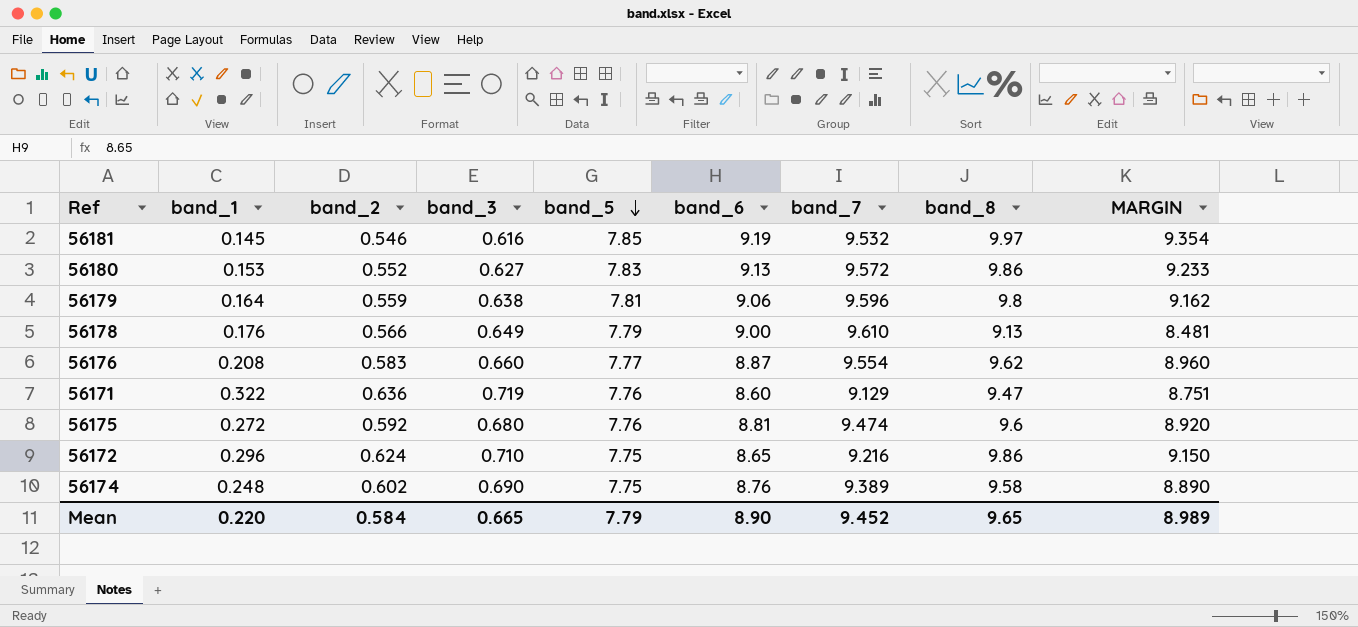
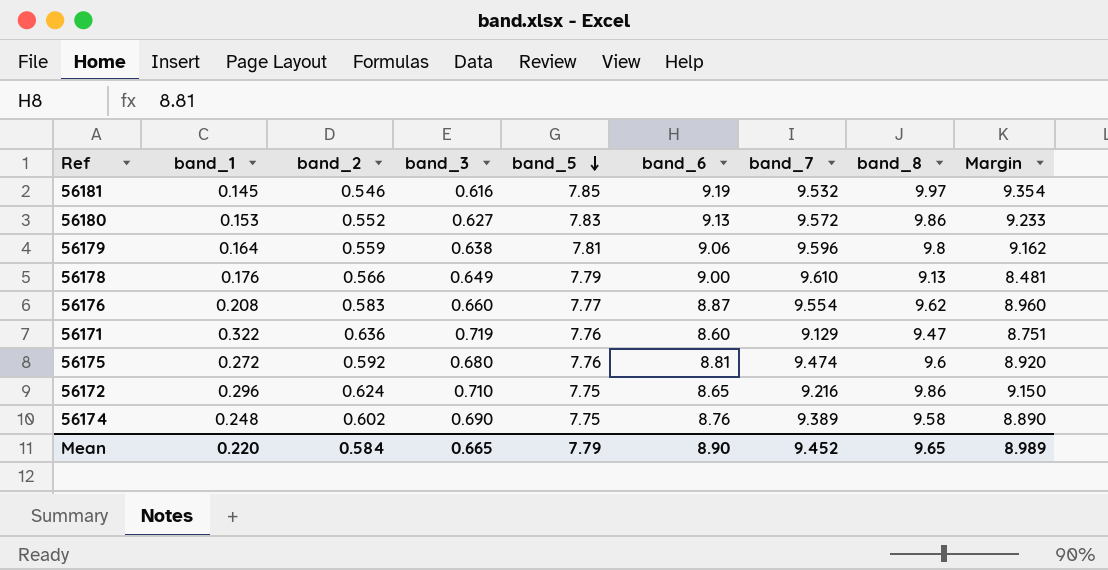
column name: MARGIN -> Margin

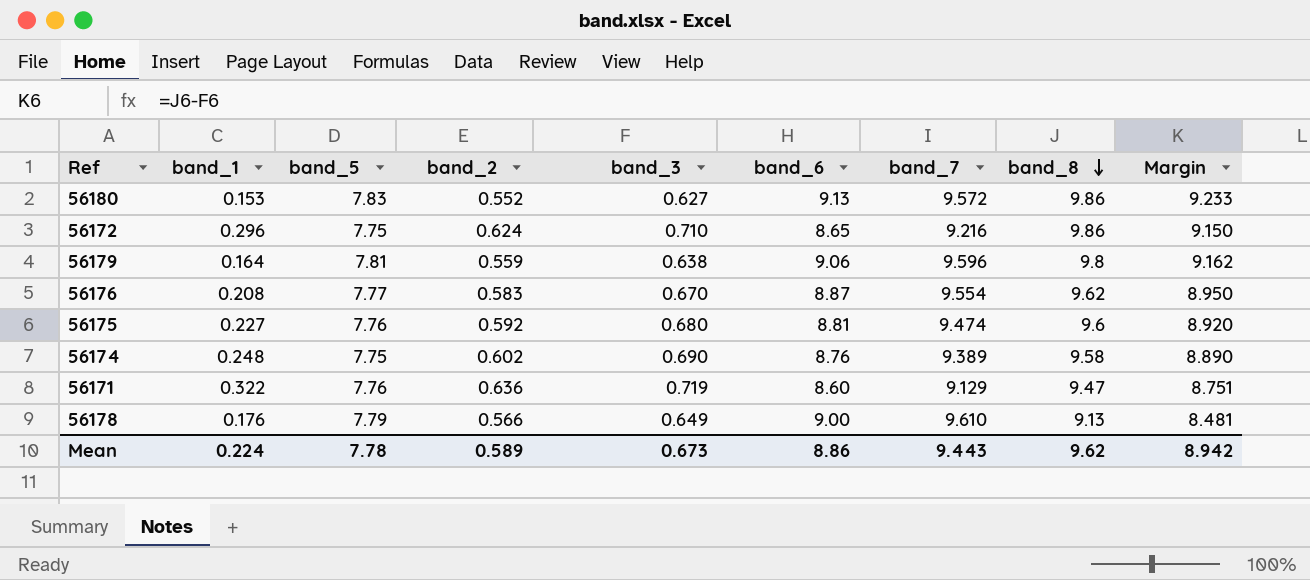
row order: band_5 descending -> band_8 descending
column band_5 | position: 5 -> 3
row 56181: 0.145 | 0.546 | 0.616 | 7.85 | 9.19 | 9.532 | 9.97 | 9.354 -> none
56176 | band_3: 0.660 -> 0.670
56176 | Margin: 8.960 -> 8.950
56175 | band_1: 0.272 -> 0.227
Mean | band_1: 0.220 -> 0.224
Mean | band_5: 7.79 -> 7.78
Mean | band_2: 0.584 -> 0.589
Mean | band_3: 0.665 -> 0.673
Mean | band_6: 8.90 -> 8.86
Mean | band_7: 9.452 -> 9.443
Mean | band_8: 9.65 -> 9.62
Mean | Margin: 8.989 -> 8.942

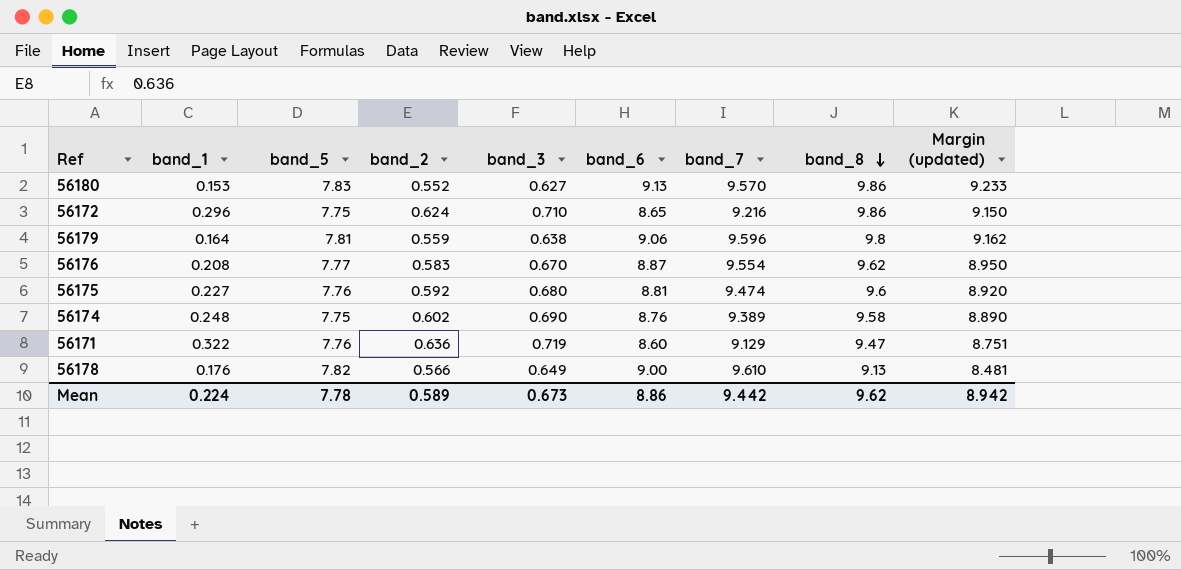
column name: Margin -> Margin (updated)
56180 | band_7: 9.572 -> 9.570
56178 | band_5: 7.79 -> 7.82
Mean | band_7: 9.443 -> 9.442

